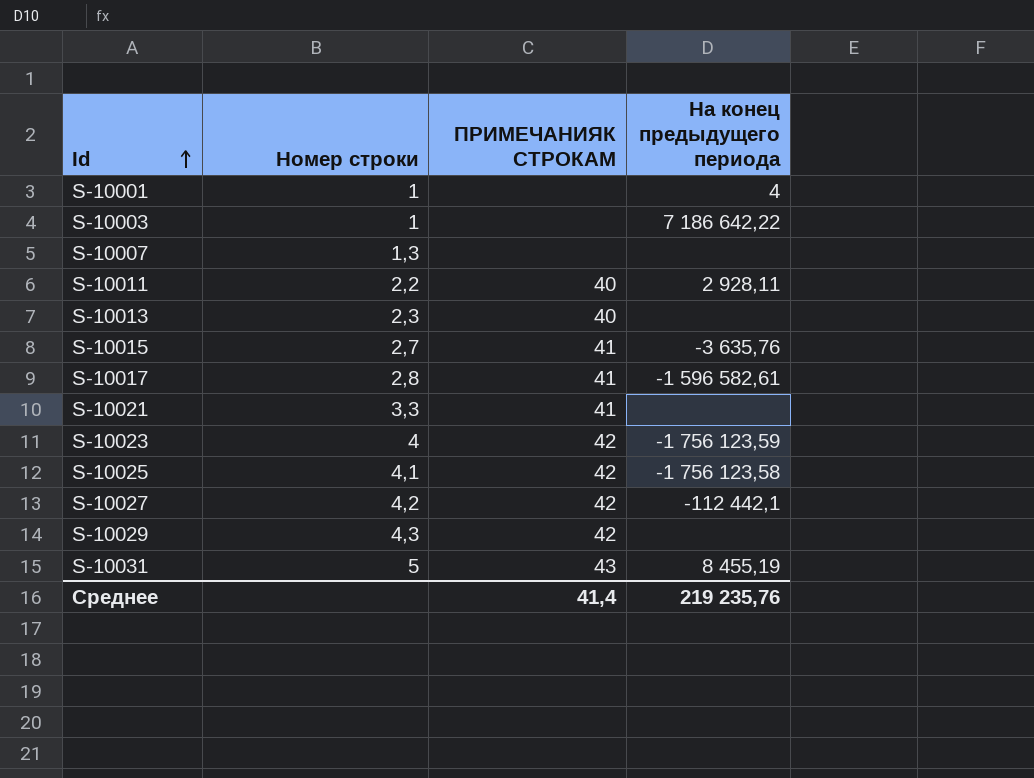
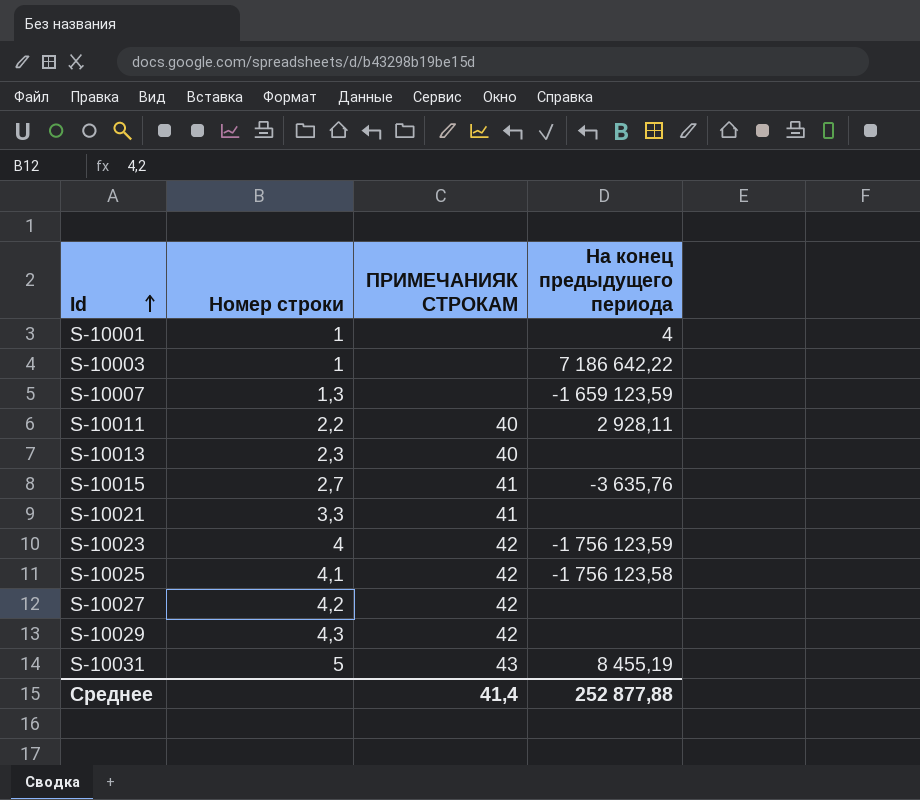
row S-10017: 2,8 | 41 | -1 596 582,61 -> none
S-10007 | На конец предыдущего периода: none -> -1 659 123,59
S-10027 | На конец предыдущего периода: -112 442,1 -> none
Среднее | На конец предыдущего периода: 219 235,76 -> 252 877,88

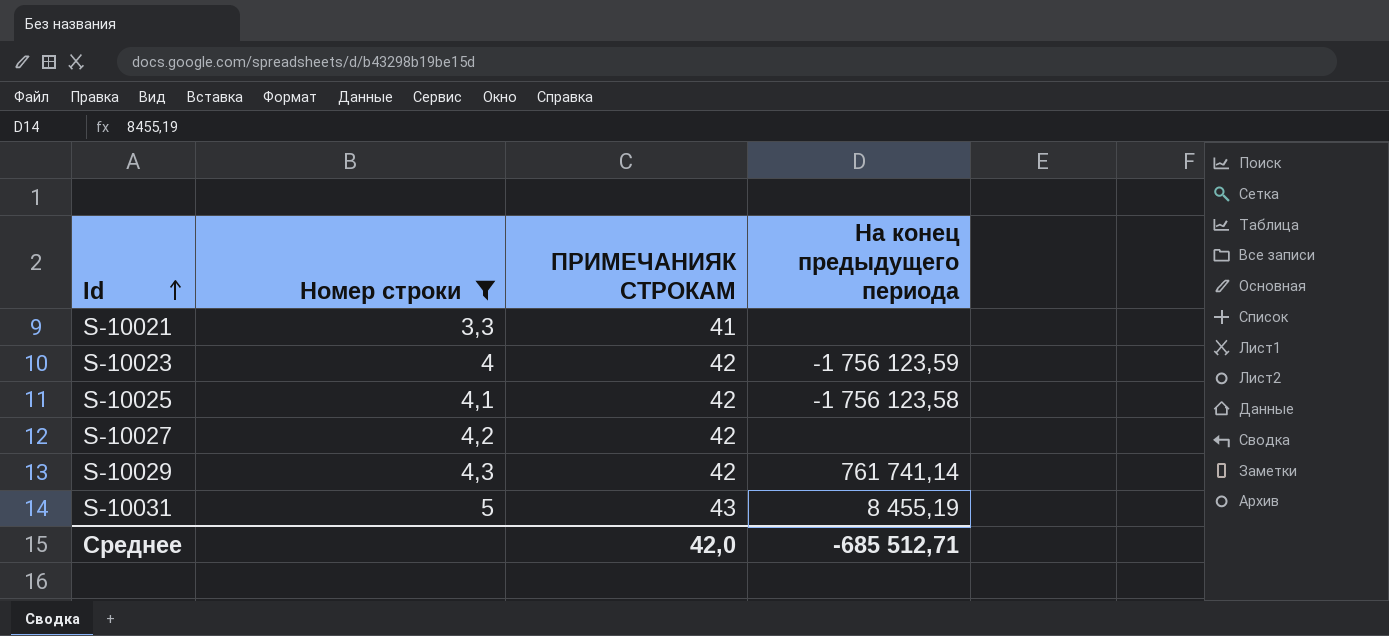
filter: none -> Номер строки >= 3,3
S-10029 | На конец предыдущего периода: none -> 761 741,14
Среднее | ПРИМЕЧАНИЯК СТРОКАМ: 41,4 -> 42,0
Среднее | На конец предыдущего периода: 252 877,88 -> -685 512,71

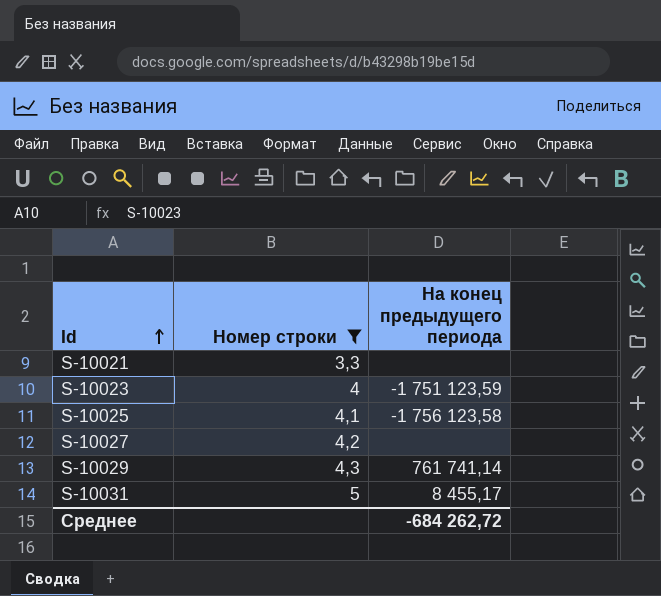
column ПРИМЕЧАНИЯК СТРОКАМ | position: 3 -> none
S-10023 | На конец предыдущего периода: -1 756 123,59 -> -1 751 123,59
S-10031 | На конец предыдущего периода: 8 455,19 -> 8 455,17
Среднее | На конец предыдущего периода: -685 512,71 -> -684 262,72

